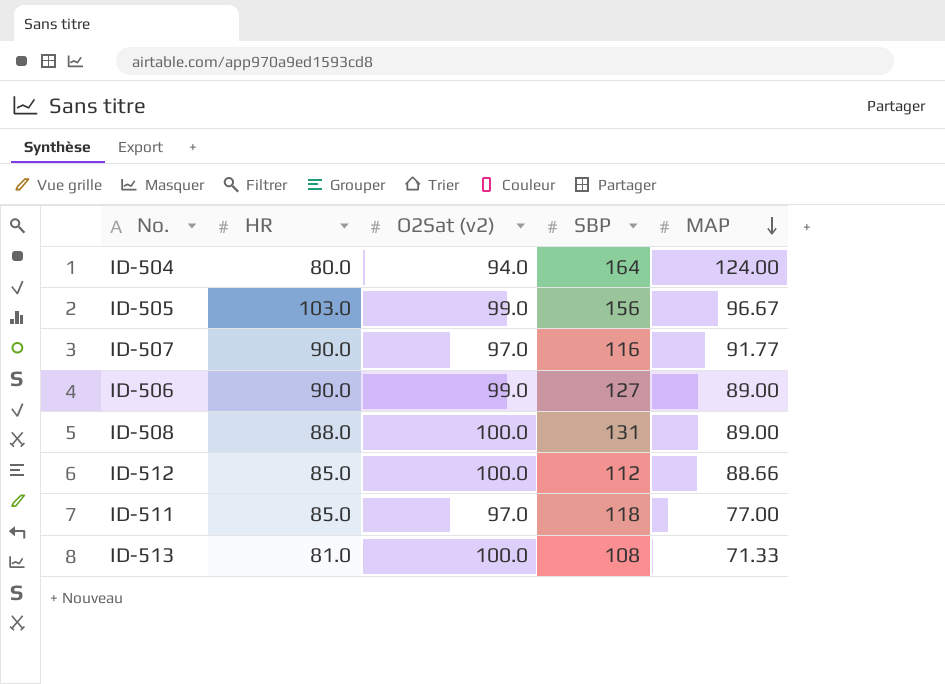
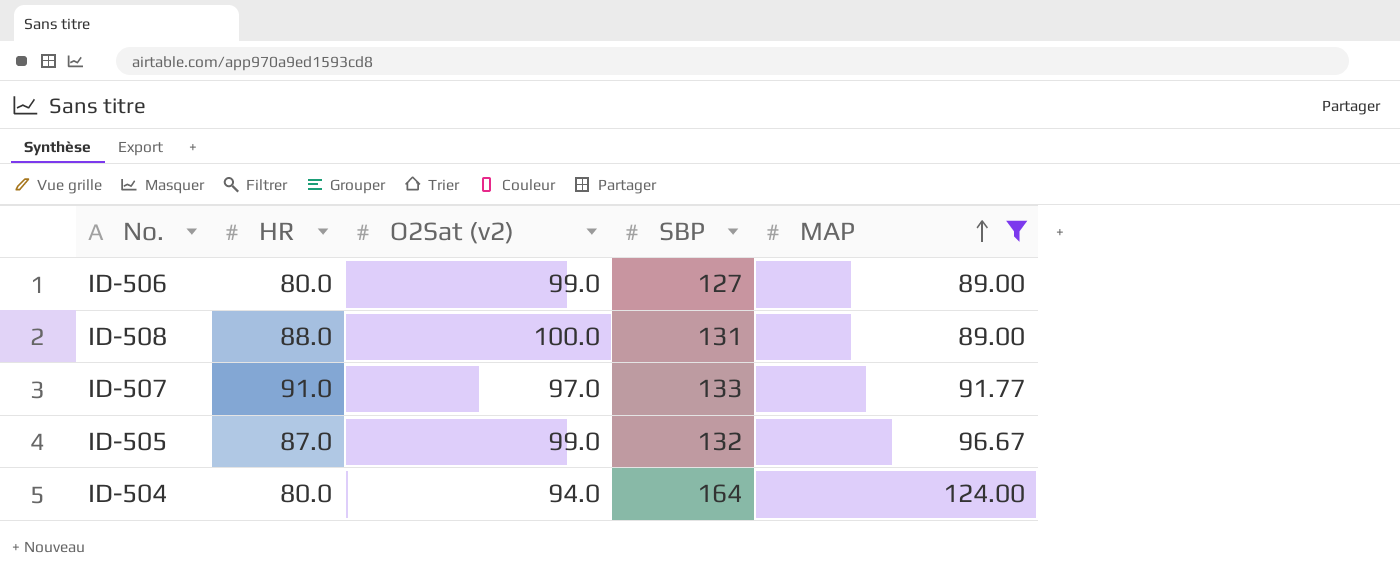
filter: none -> MAP >= 89.00
row order: MAP descending -> MAP ascending
ID-506 | HR: 90.0 -> 80.0
ID-507 | HR: 90.0 -> 91.0
ID-507 | SBP: 116 -> 133
ID-505 | HR: 103.0 -> 87.0
ID-505 | SBP: 156 -> 132

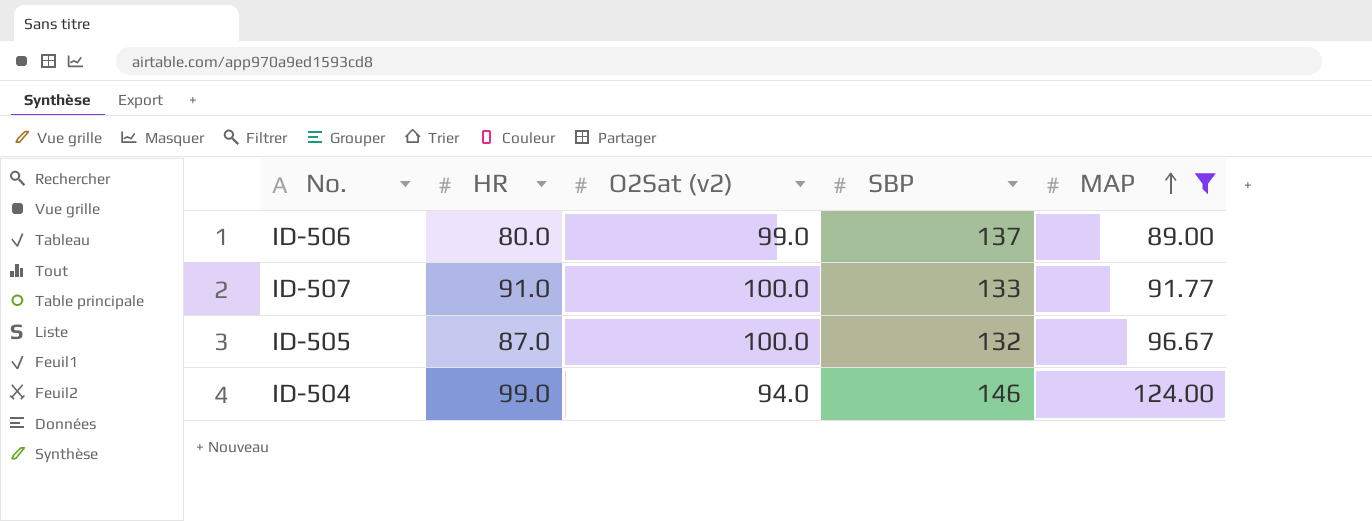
row ID-508: 88.0 | 100.0 | 131 | 89.00 -> none
ID-506 | SBP: 127 -> 137
ID-507 | O2Sat (v2): 97.0 -> 100.0
ID-505 | O2Sat (v2): 99.0 -> 100.0
ID-504 | HR: 80.0 -> 99.0
ID-504 | SBP: 164 -> 146

